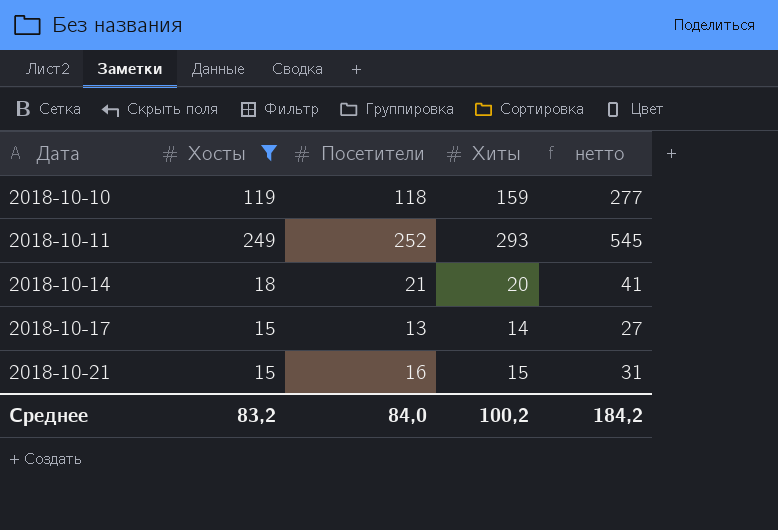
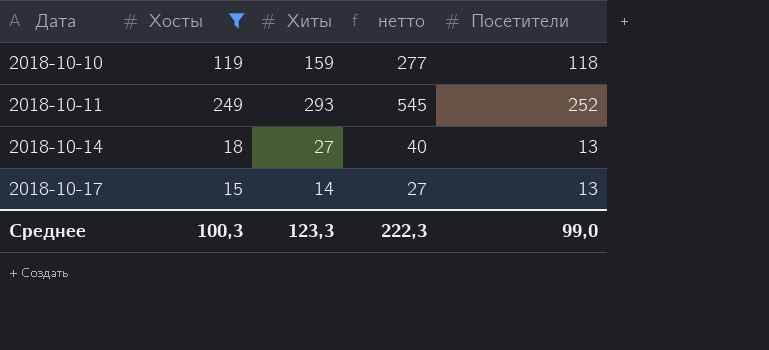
column Посетители | position: 3 -> 5
row 2018-10-21: 15 | 16 | 15 | 31 -> none
2018-10-14 | Хиты: 20 -> 27
2018-10-14 | нетто: 41 -> 40
2018-10-14 | Посетители: 21 -> 13
Среднее | Хосты: 83,2 -> 100,3
Среднее | Хиты: 100,2 -> 123,3
Среднее | нетто: 184,2 -> 222,3
Среднее | Посетители: 84,0 -> 99,0

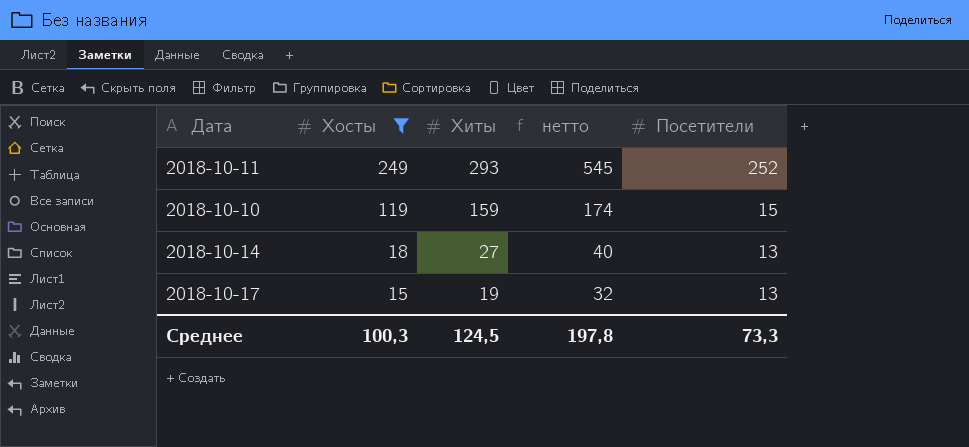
row order: Дата ascending -> Хосты descending
2018-10-10 | нетто: 277 -> 174
2018-10-10 | Посетители: 118 -> 15
2018-10-17 | Хиты: 14 -> 19
2018-10-17 | нетто: 27 -> 32
Среднее | Хиты: 123,3 -> 124,5
Среднее | нетто: 222,3 -> 197,8
Среднее | Посетители: 99,0 -> 73,3

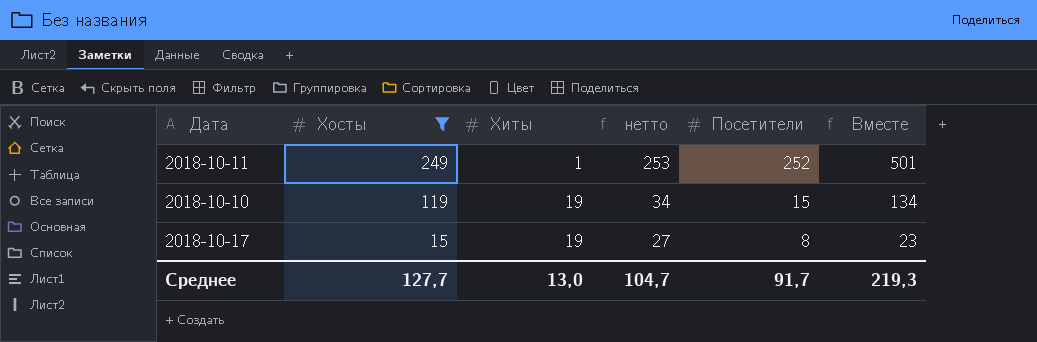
column Вместе | formula: none -> [Хосты] + [Посетители]
row 2018-10-14: 18 | 27 | 40 | 13 -> none
2018-10-11 | Хиты: 293 -> 1
2018-10-11 | нетто: 545 -> 253
2018-10-10 | Хиты: 159 -> 19
2018-10-10 | нетто: 174 -> 34
2018-10-17 | нетто: 32 -> 27
2018-10-17 | Посетители: 13 -> 8
Среднее | Хосты: 100,3 -> 127,7
Среднее | Хиты: 124,5 -> 13,0
Среднее | нетто: 197,8 -> 104,7
Среднее | Посетители: 73,3 -> 91,7

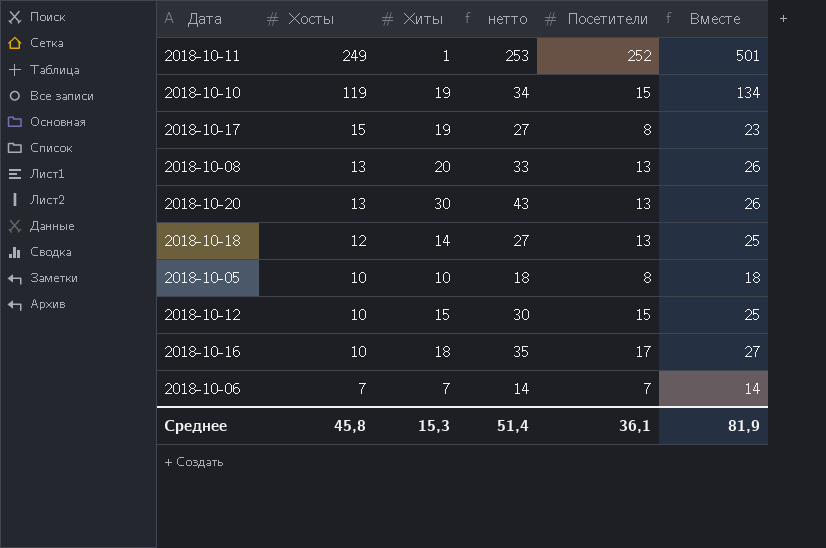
filter: Хосты >= 15 -> none
Среднее | Хосты: 127,7 -> 45,8
Среднее | Хиты: 13,0 -> 15,3
Среднее | нетто: 104,7 -> 51,4
Среднее | Посетители: 91,7 -> 36,1
Среднее | Вместе: 219,3 -> 81,9

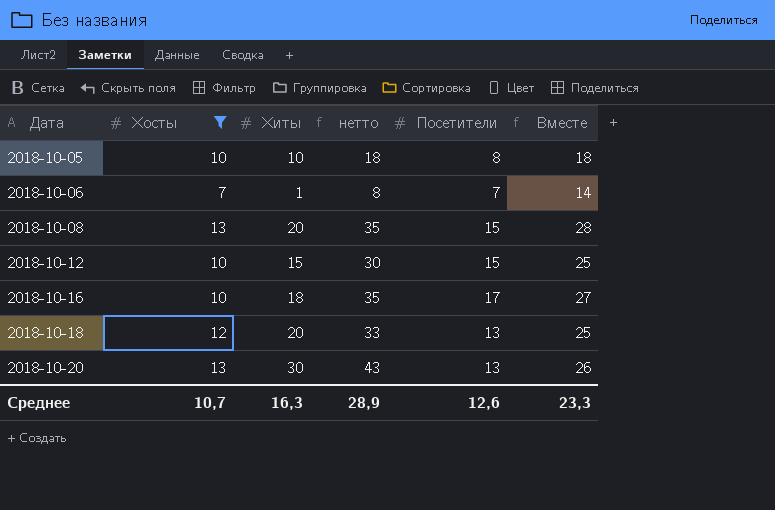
filter: none -> Хосты <= 13
row order: Хосты descending -> Дата ascending
2018-10-06 | Хиты: 7 -> 1
2018-10-06 | нетто: 14 -> 8
2018-10-08 | нетто: 33 -> 35
2018-10-08 | Посетители: 13 -> 15
2018-10-08 | Вместе: 26 -> 28
2018-10-18 | Хиты: 14 -> 20
2018-10-18 | нетто: 27 -> 33
Среднее | Хосты: 45,8 -> 10,7
Среднее | Хиты: 15,3 -> 16,3
Среднее | нетто: 51,4 -> 28,9
Среднее | Посетители: 36,1 -> 12,6
Среднее | Вместе: 81,9 -> 23,3

